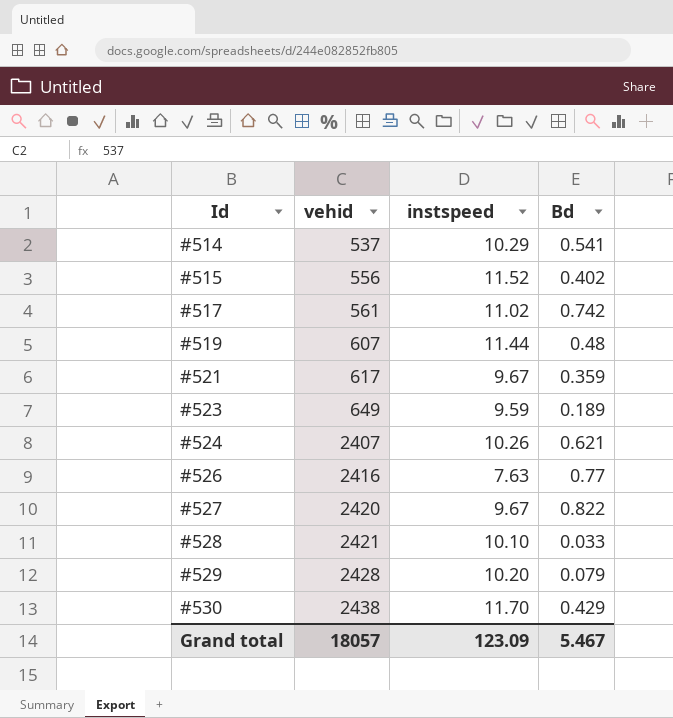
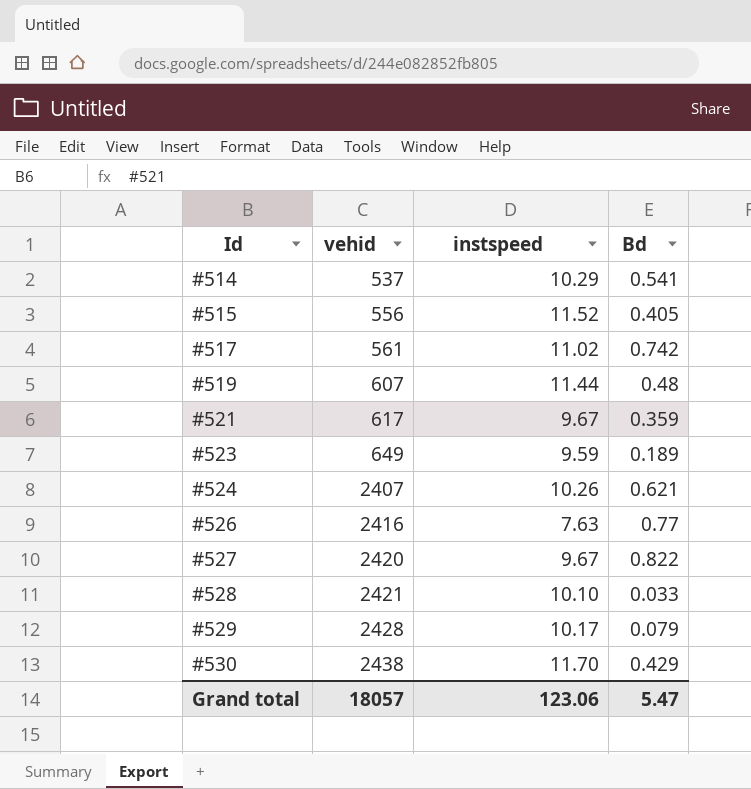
#515 | Bd: 0.402 -> 0.405
#529 | instspeed: 10.20 -> 10.17
Grand total | instspeed: 123.09 -> 123.06
Grand total | Bd: 5.467 -> 5.47

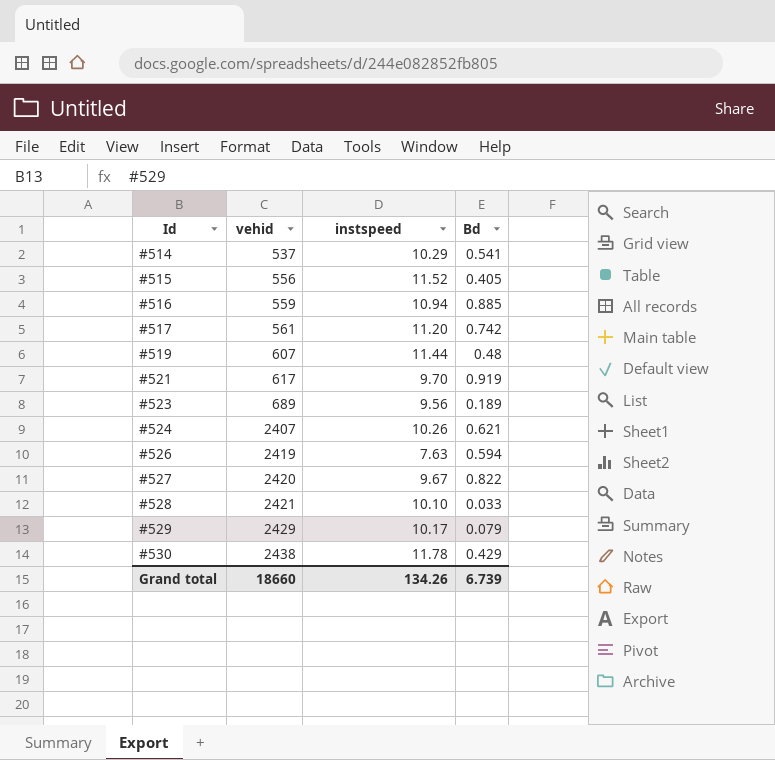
row #516: none -> 559 | 10.94 | 0.885
#517 | instspeed: 11.02 -> 11.20
#521 | instspeed: 9.67 -> 9.70
#521 | Bd: 0.359 -> 0.919
#523 | vehid: 649 -> 689
#523 | instspeed: 9.59 -> 9.56
#526 | vehid: 2416 -> 2419
#526 | Bd: 0.77 -> 0.594
#529 | vehid: 2428 -> 2429
#530 | instspeed: 11.70 -> 11.78
Grand total | vehid: 18057 -> 18660
Grand total | instspeed: 123.06 -> 134.26
Grand total | Bd: 5.47 -> 6.739

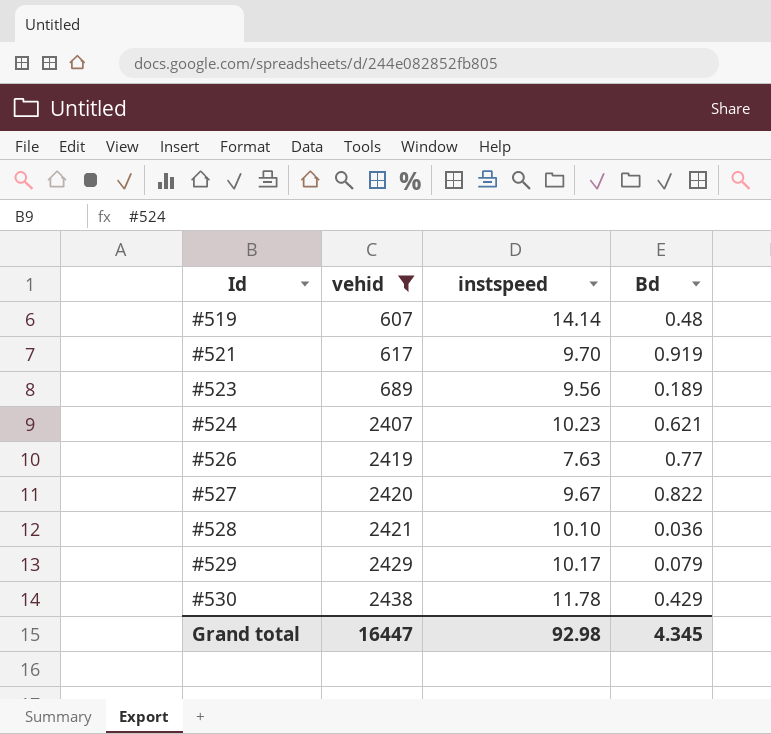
filter: none -> vehid >= 607
#519 | instspeed: 11.44 -> 14.14
#524 | instspeed: 10.26 -> 10.23
#526 | Bd: 0.594 -> 0.77
#528 | Bd: 0.033 -> 0.036
Grand total | vehid: 18660 -> 16447
Grand total | instspeed: 134.26 -> 92.98
Grand total | Bd: 6.739 -> 4.345

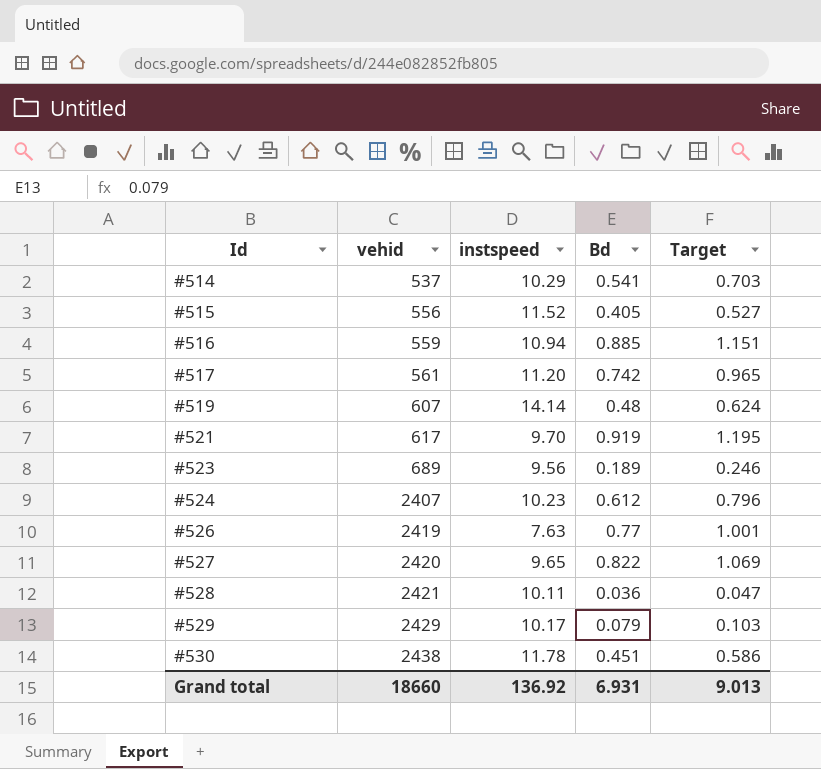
filter: vehid >= 607 -> none
column Target | formula: none -> [Bd] * 1.3
#524 | Bd: 0.621 -> 0.612
#527 | instspeed: 9.67 -> 9.65
#528 | instspeed: 10.10 -> 10.11
#530 | Bd: 0.429 -> 0.451
Grand total | vehid: 16447 -> 18660
Grand total | instspeed: 92.98 -> 136.92
Grand total | Bd: 4.345 -> 6.931

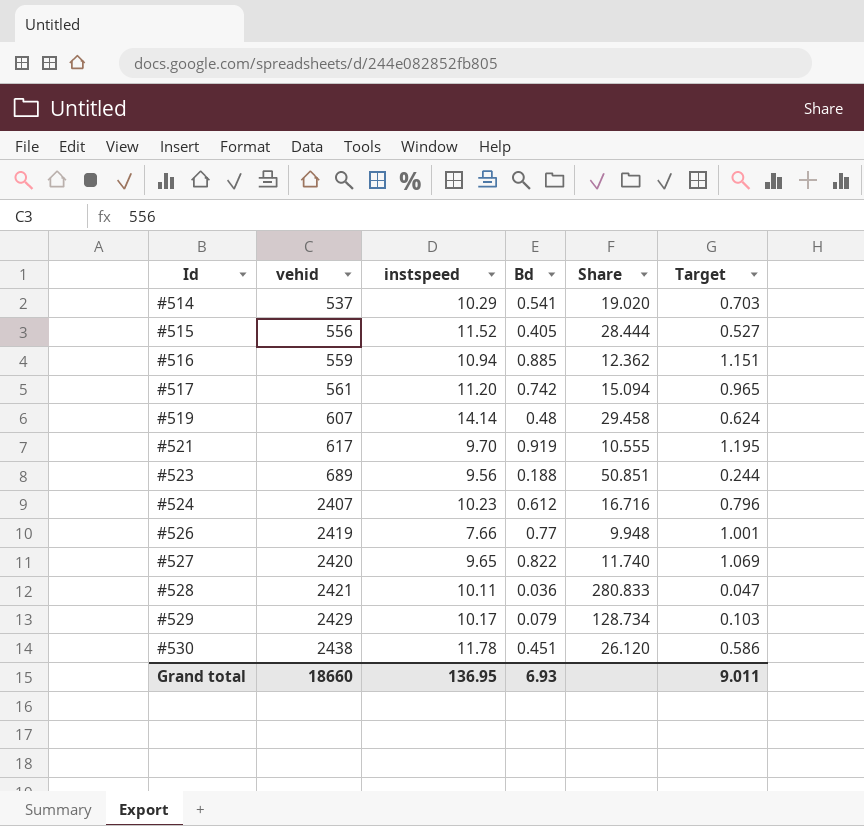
column Share | formula: none -> [instspeed] / [Bd]
#523 | Bd: 0.189 -> 0.188
#523 | Target: 0.246 -> 0.244
#526 | instspeed: 7.63 -> 7.66
Grand total | instspeed: 136.92 -> 136.95
Grand total | Bd: 6.931 -> 6.93
Grand total | Target: 9.013 -> 9.011

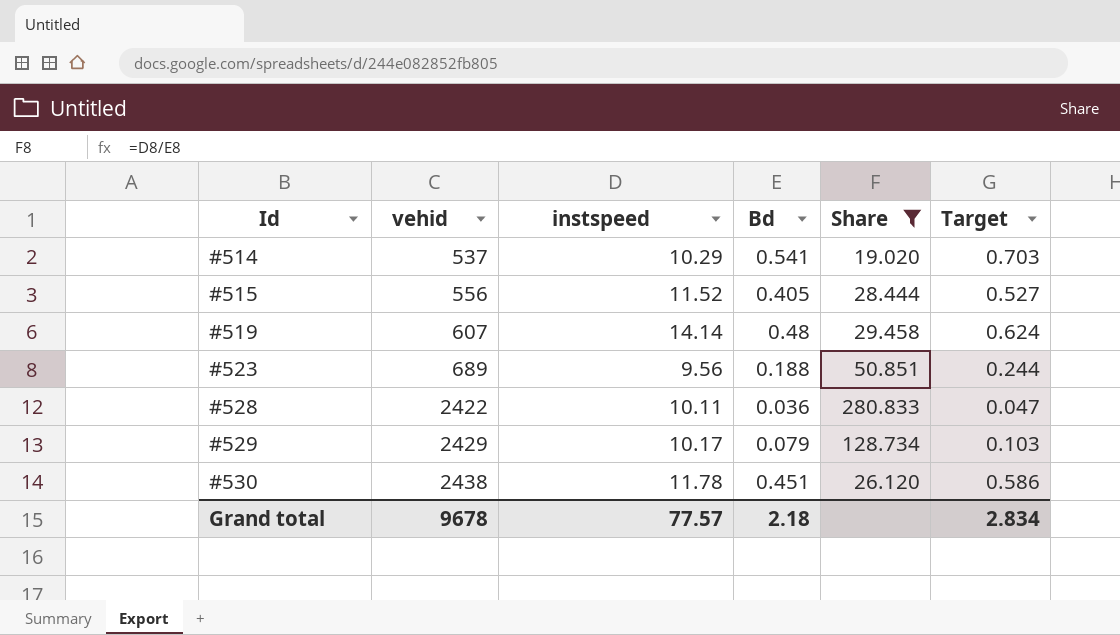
filter: none -> Share >= 19.020
#528 | vehid: 2421 -> 2422
Grand total | vehid: 18660 -> 9678
Grand total | instspeed: 136.95 -> 77.57
Grand total | Bd: 6.93 -> 2.18
Grand total | Target: 9.011 -> 2.834

